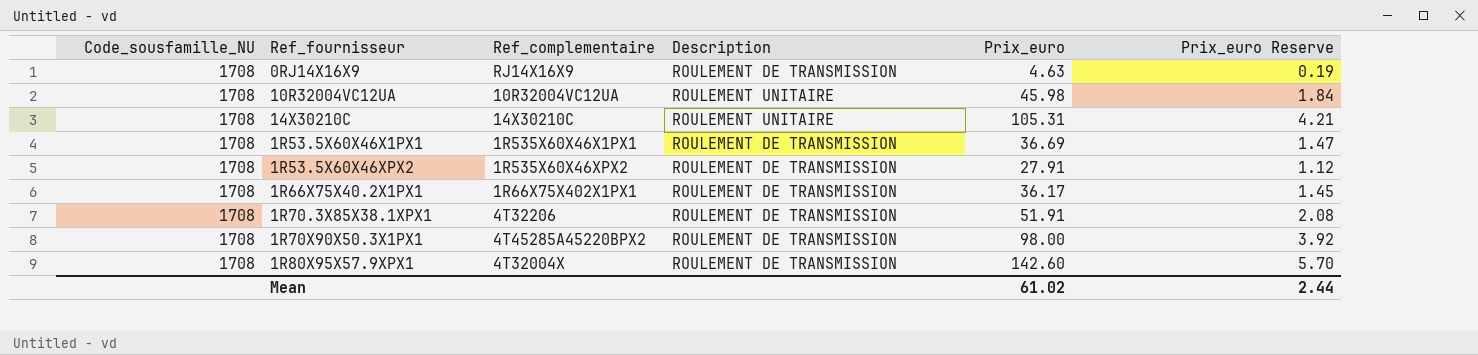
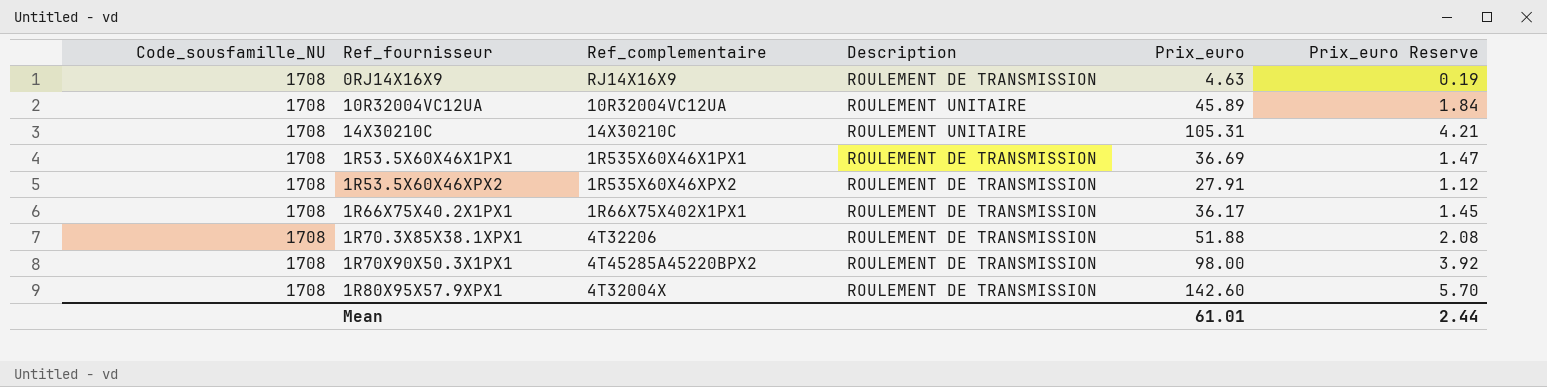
10R32004VC12UA | Prix_euro: 45.98 -> 45.89
1R70.3X85X38.1XPX1 | Prix_euro: 51.91 -> 51.88
Mean | Prix_euro: 61.02 -> 61.01

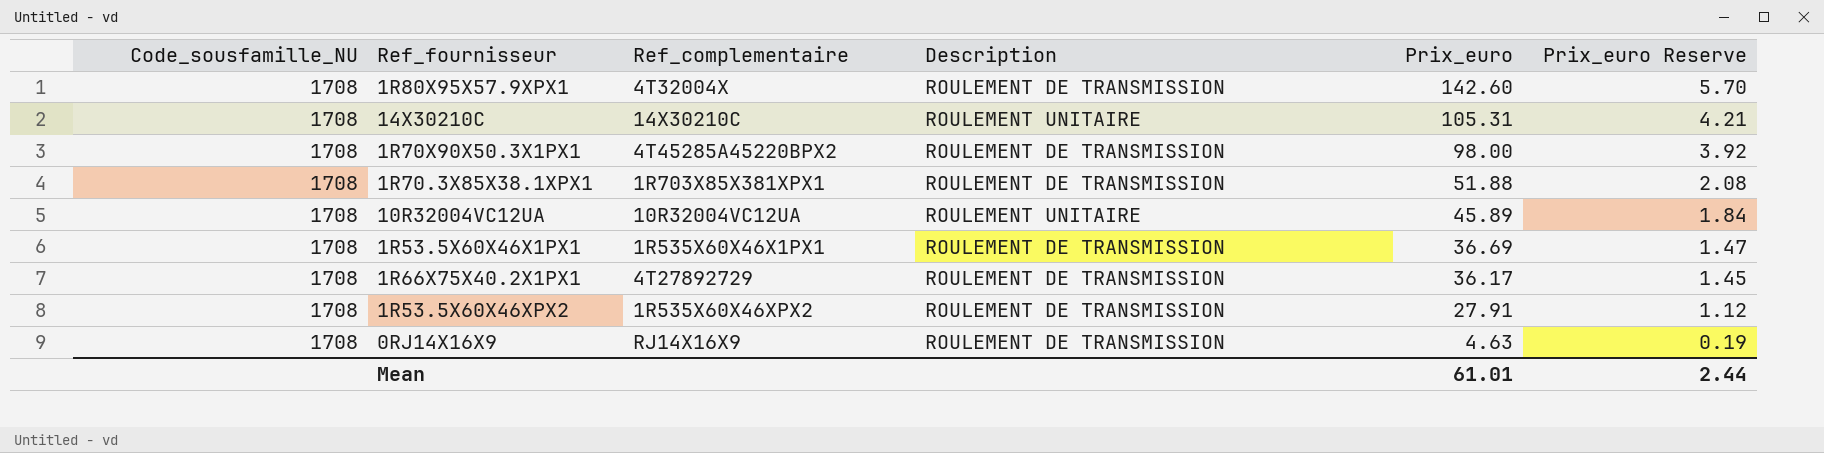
row order: none -> Prix_euro descending
1R70.3X85X38.1XPX1 | Ref_complementaire: 4T32206 -> 1R703X85X381XPX1
1R66X75X40.2X1PX1 | Ref_complementaire: 1R66X75X402X1PX1 -> 4T27892729

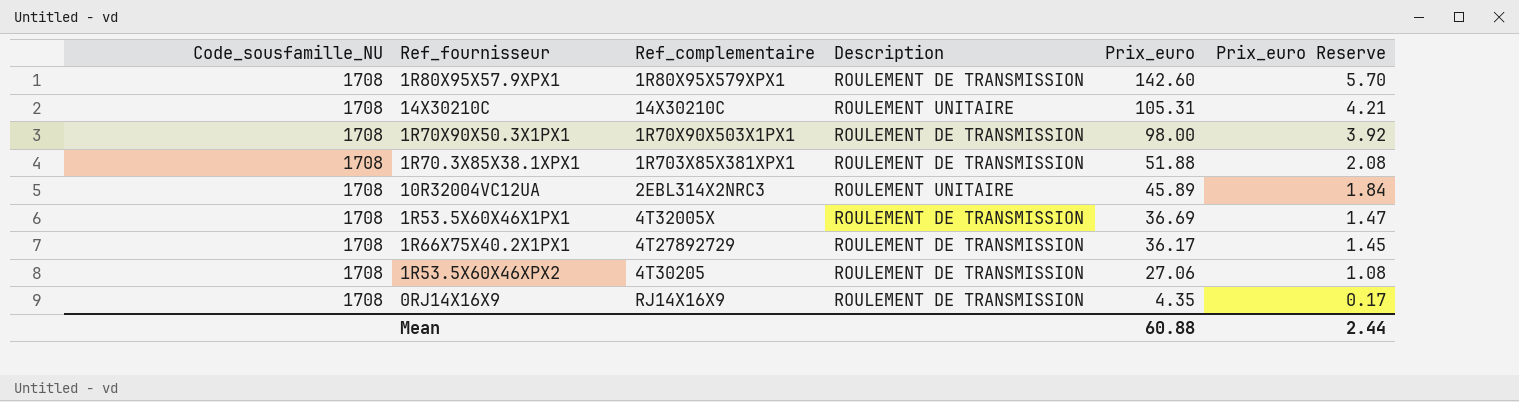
1R80X95X57.9XPX1 | Ref_complementaire: 4T32004X -> 1R80X95X579XPX1
1R70X90X50.3X1PX1 | Ref_complementaire: 4T45285A45220BPX2 -> 1R70X90X503X1PX1
10R32004VC12UA | Ref_complementaire: 10R32004VC12UA -> 2EBL314X2NRC3
1R53.5X60X46X1PX1 | Ref_complementaire: 1R535X60X46X1PX1 -> 4T32005X
1R53.5X60X46XPX2 | Ref_complementaire: 1R535X60X46XPX2 -> 4T30205
1R53.5X60X46XPX2 | Prix_euro: 27.91 -> 27.06
1R53.5X60X46XPX2 | Prix_euro Reserve: 1.12 -> 1.08
0RJ14X16X9 | Prix_euro: 4.63 -> 4.35
0RJ14X16X9 | Prix_euro Reserve: 0.19 -> 0.17
Mean | Prix_euro: 61.01 -> 60.88

